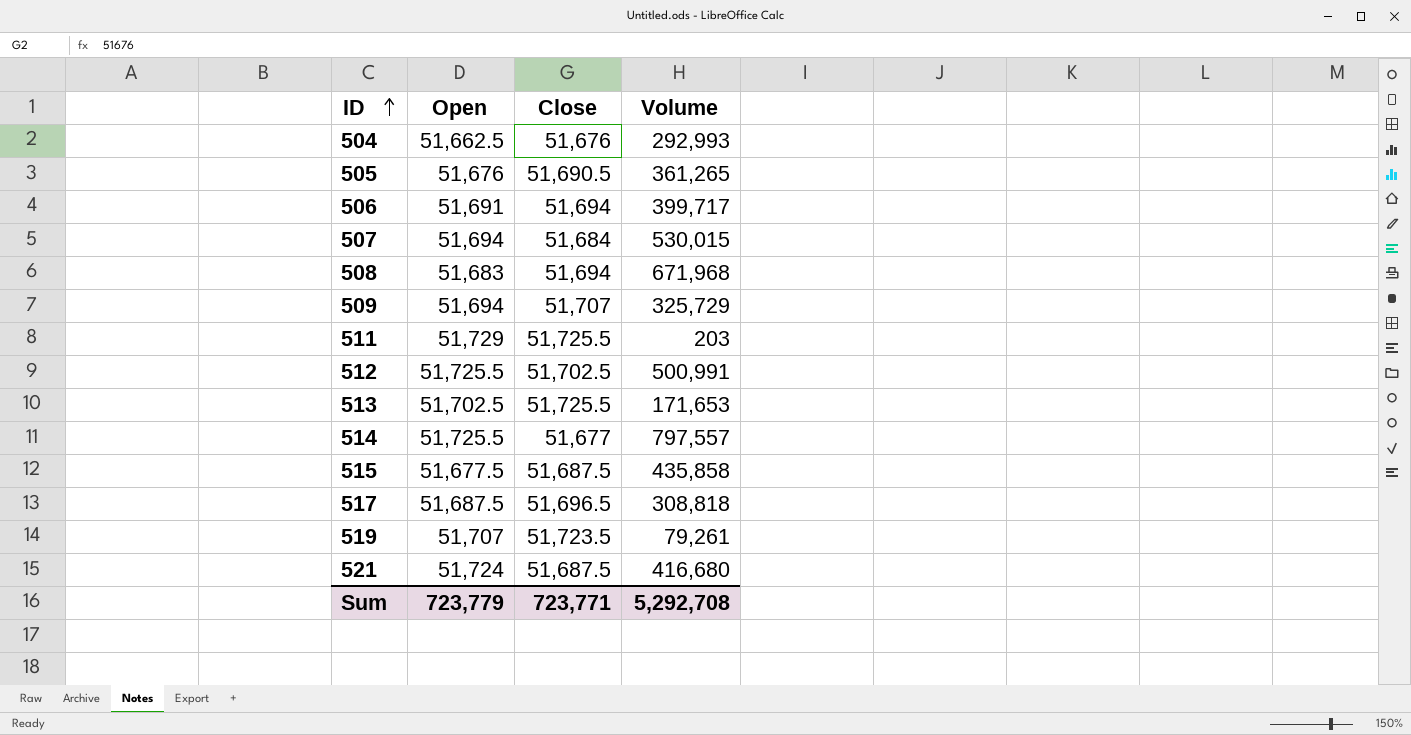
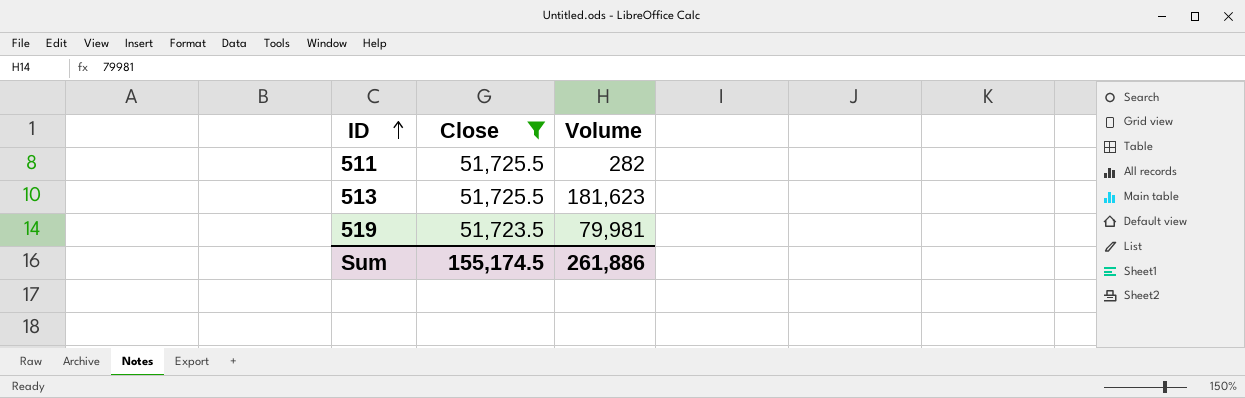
filter: none -> Close >= 51,723.5
column Open | position: 2 -> none
511 | Volume: 203 -> 282
513 | Volume: 171,653 -> 181,623
519 | Volume: 79,261 -> 79,981
Sum | Close: 723,771 -> 155,174.5
Sum | Volume: 5,292,708 -> 261,886

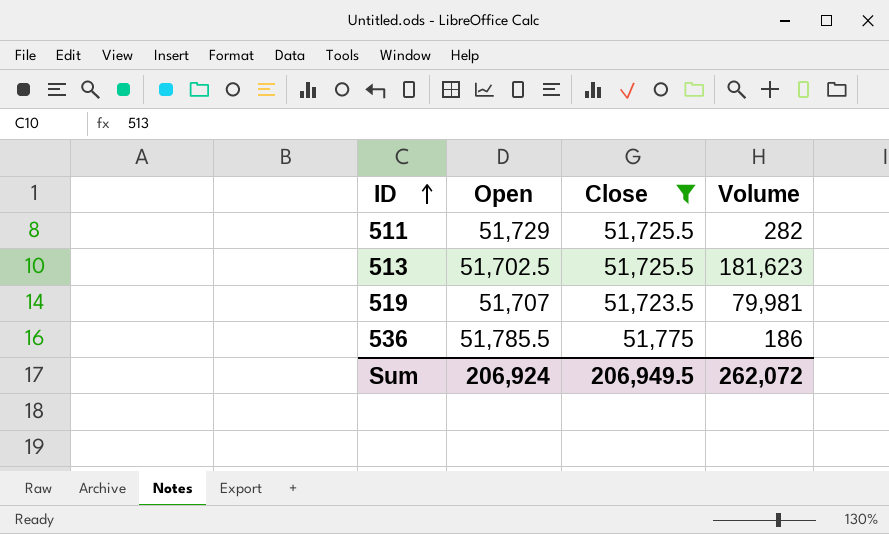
column Open | position: none -> 2
row 536: none -> 51,785.5 | 51,775 | 186
Sum | Close: 155,174.5 -> 206,949.5
Sum | Volume: 261,886 -> 262,072

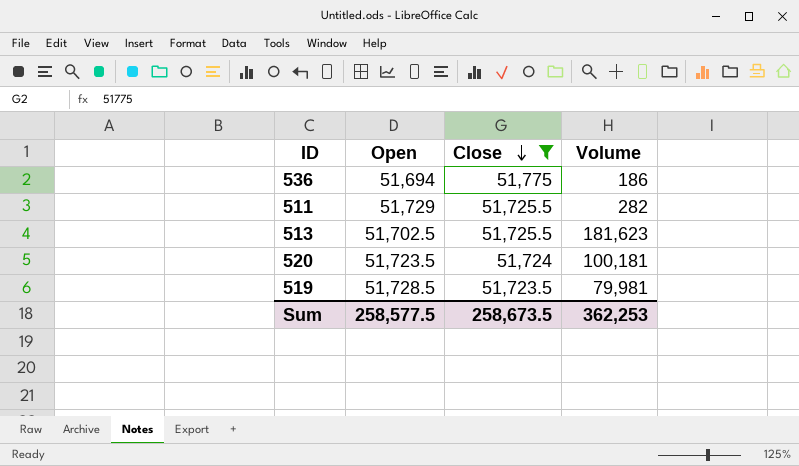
row order: ID ascending -> Close descending
536 | Open: 51,785.5 -> 51,694
row 520: none -> 51,723.5 | 51,724 | 100,181
519 | Open: 51,707 -> 51,728.5
Sum | Open: 206,924 -> 258,577.5
Sum | Close: 206,949.5 -> 258,673.5
Sum | Volume: 262,072 -> 362,253

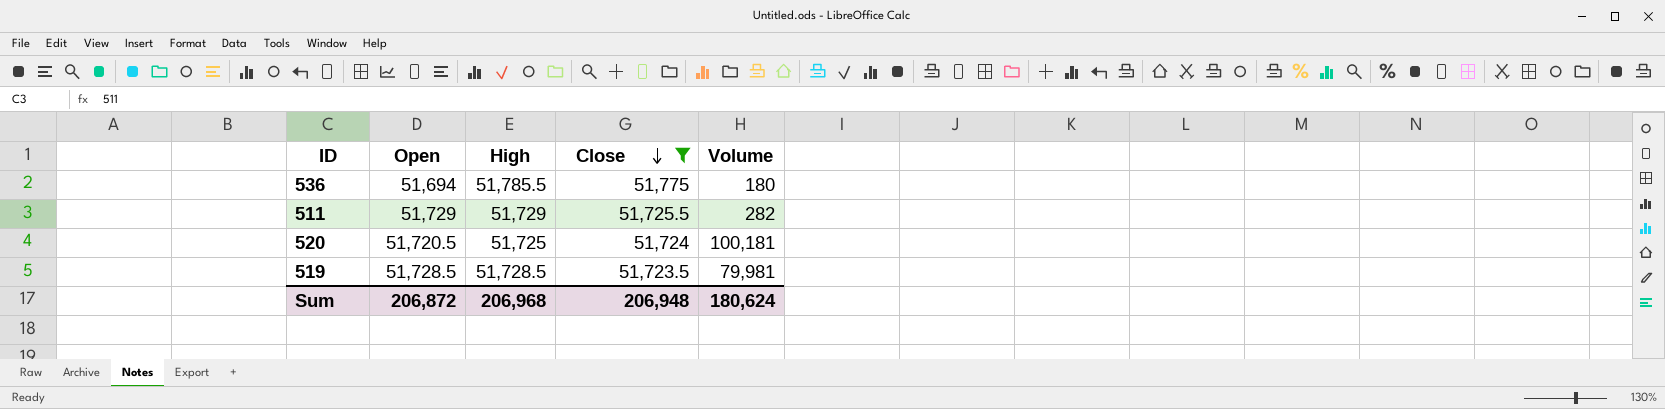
column High | position: none -> 3
row 513: 51,702.5 | 51,725.5 | 181,623 -> none
536 | Volume: 186 -> 180
520 | Open: 51,723.5 -> 51,720.5
Sum | Open: 258,577.5 -> 206,872
Sum | Close: 258,673.5 -> 206,948
Sum | Volume: 362,253 -> 180,624

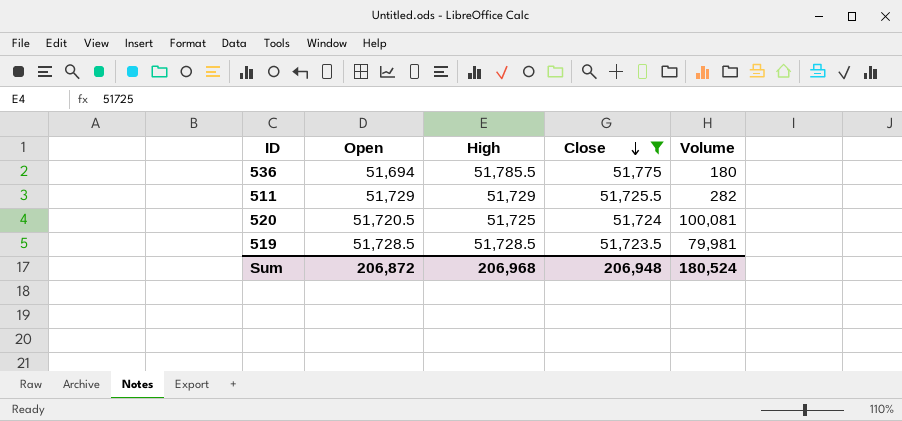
520 | Volume: 100,181 -> 100,081
Sum | Volume: 180,624 -> 180,524

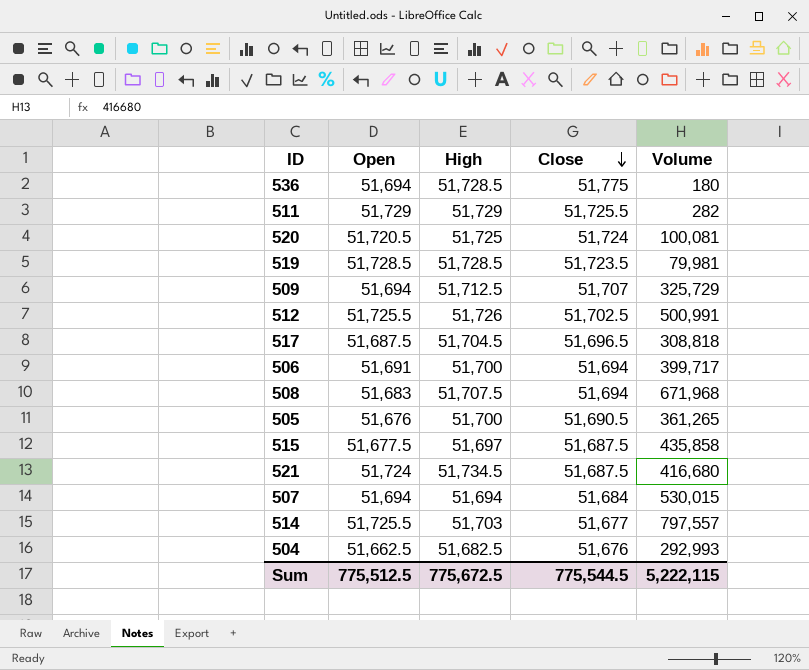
filter: Close >= 51,723.5 -> none
536 | High: 51,785.5 -> 51,728.5
Sum | Open: 206,872 -> 775,512.5
Sum | High: 206,968 -> 775,672.5
Sum | Close: 206,948 -> 775,544.5
Sum | Volume: 180,524 -> 5,222,115

